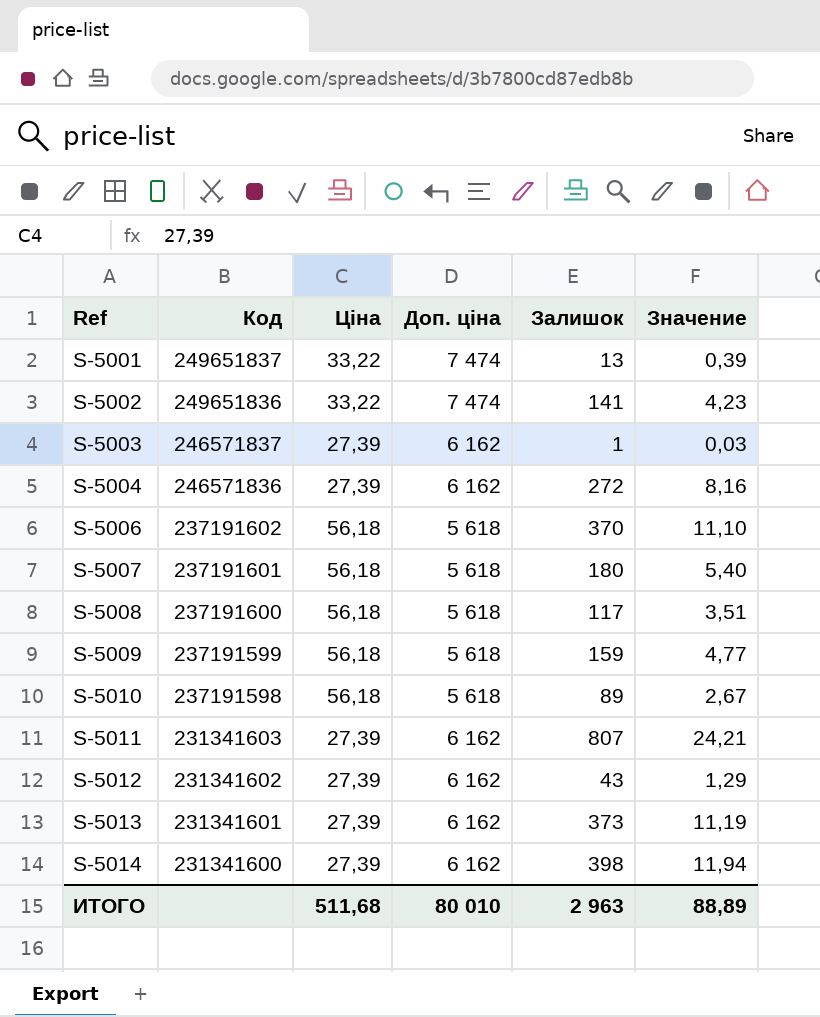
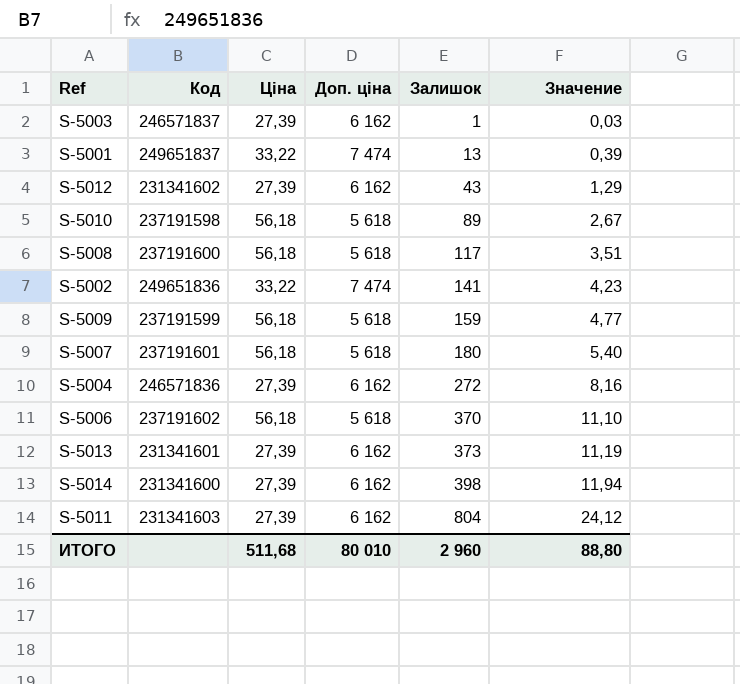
row order: Ref ascending -> Залишок ascending
S-5011 | Залишок: 807 -> 804
S-5011 | Значение: 24,21 -> 24,12
ИТОГО | Залишок: 2 963 -> 2 960
ИТОГО | Значение: 88,89 -> 88,80

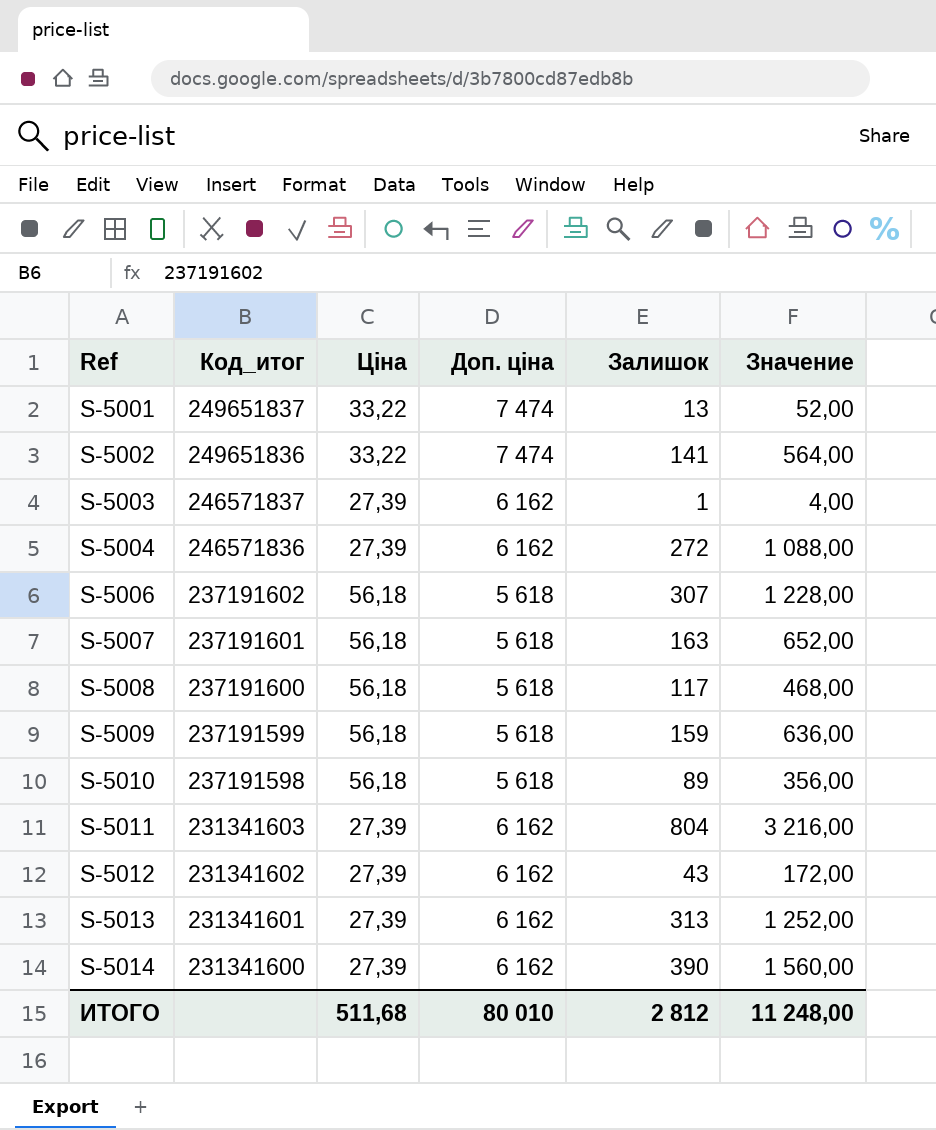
row order: Залишок ascending -> Ref ascending
column name: Код -> Код_итог
column Значение | formula: [Залишок] * 0,03 -> [Залишок] * 4
S-5006 | Залишок: 370 -> 307
S-5007 | Залишок: 180 -> 163
S-5013 | Залишок: 373 -> 313
S-5014 | Залишок: 398 -> 390
ИТОГО | Залишок: 2 960 -> 2 812
ИТОГО | Значение: 88,80 -> 11 248,00

